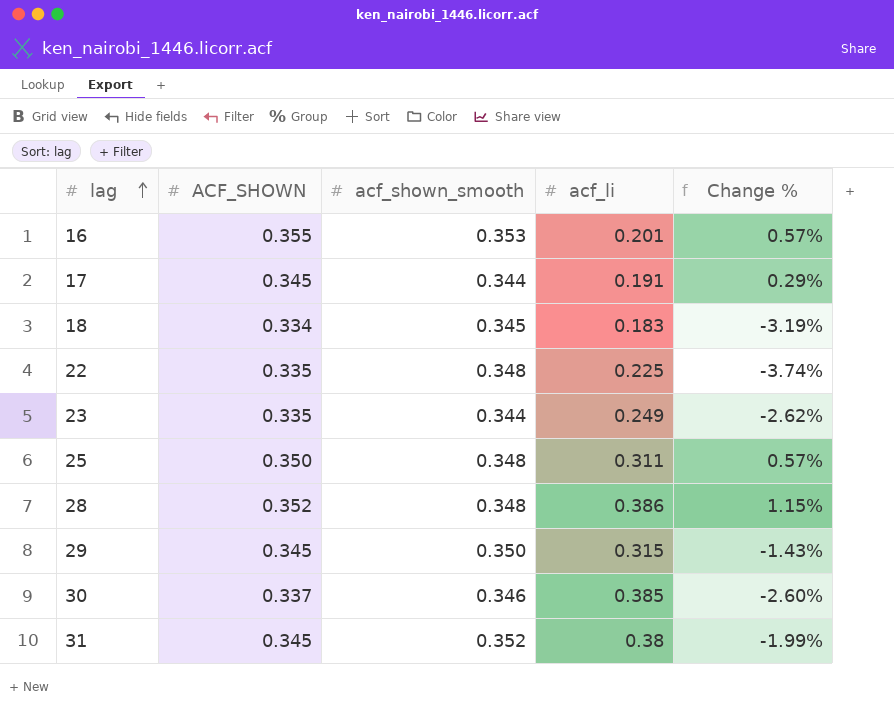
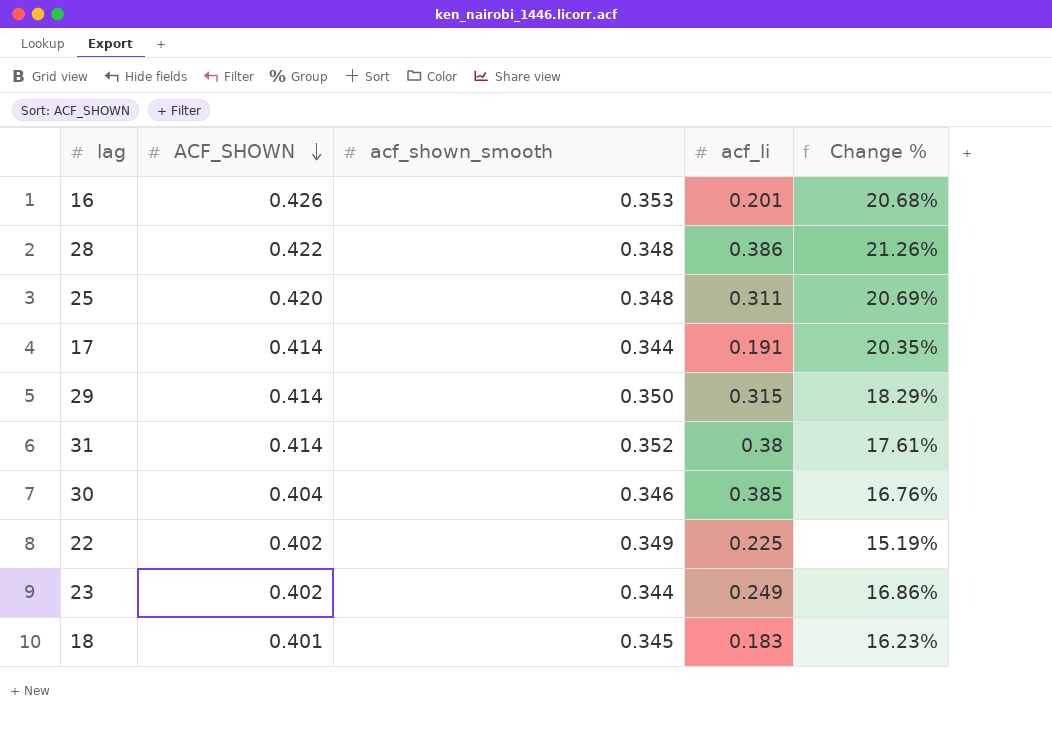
row order: lag ascending -> ACF_SHOWN descending
16 | ACF_SHOWN: 0.355 -> 0.426
16 | Change %: 0.57% -> 20.68%
28 | ACF_SHOWN: 0.352 -> 0.422
28 | Change %: 1.15% -> 21.26%
25 | ACF_SHOWN: 0.350 -> 0.420
25 | Change %: 0.57% -> 20.69%
17 | ACF_SHOWN: 0.345 -> 0.414
17 | Change %: 0.29% -> 20.35%
29 | ACF_SHOWN: 0.345 -> 0.414
29 | Change %: -1.43% -> 18.29%
31 | ACF_SHOWN: 0.345 -> 0.414
31 | Change %: -1.99% -> 17.61%
30 | ACF_SHOWN: 0.337 -> 0.404
30 | Change %: -2.60% -> 16.76%
22 | ACF_SHOWN: 0.335 -> 0.402
22 | acf_shown_smooth: 0.348 -> 0.349
22 | Change %: -3.74% -> 15.19%
23 | ACF_SHOWN: 0.335 -> 0.402
23 | Change %: -2.62% -> 16.86%
18 | ACF_SHOWN: 0.334 -> 0.401
18 | Change %: -3.19% -> 16.23%

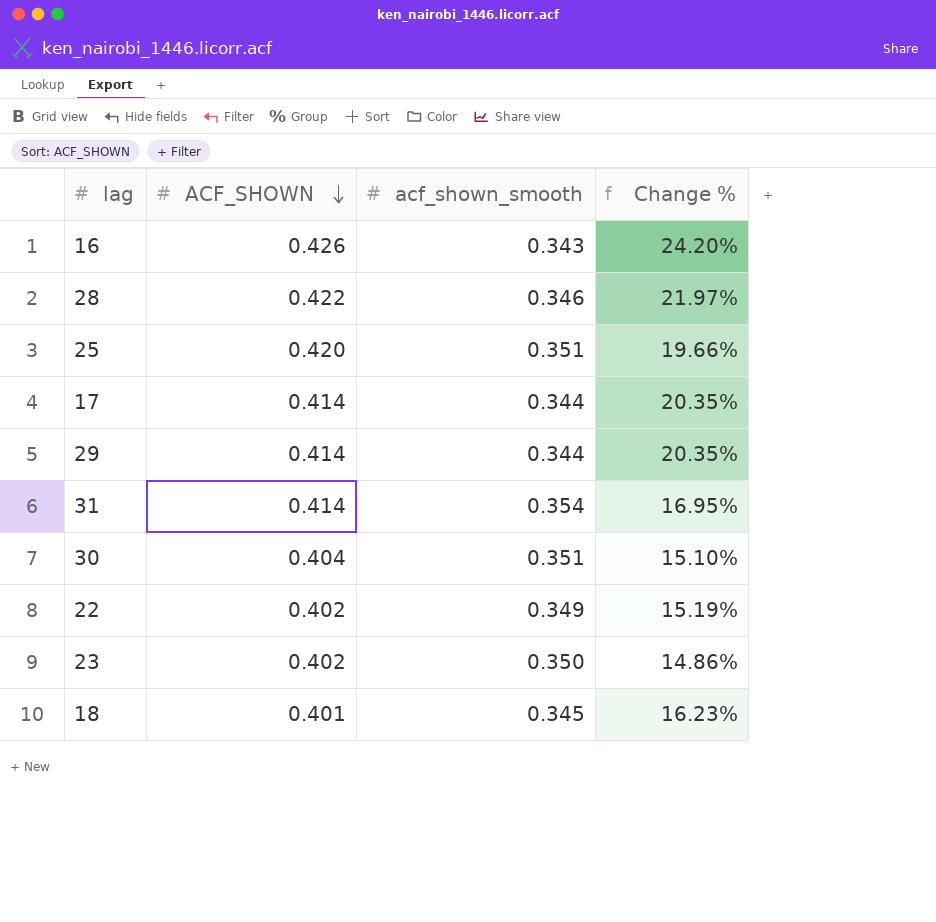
column acf_li | position: 4 -> none
16 | acf_shown_smooth: 0.353 -> 0.343
16 | Change %: 20.68% -> 24.20%
28 | acf_shown_smooth: 0.348 -> 0.346
28 | Change %: 21.26% -> 21.97%
25 | acf_shown_smooth: 0.348 -> 0.351
25 | Change %: 20.69% -> 19.66%
29 | acf_shown_smooth: 0.350 -> 0.344
29 | Change %: 18.29% -> 20.35%
31 | acf_shown_smooth: 0.352 -> 0.354
31 | Change %: 17.61% -> 16.95%
30 | acf_shown_smooth: 0.346 -> 0.351
30 | Change %: 16.76% -> 15.10%
23 | acf_shown_smooth: 0.344 -> 0.350
23 | Change %: 16.86% -> 14.86%

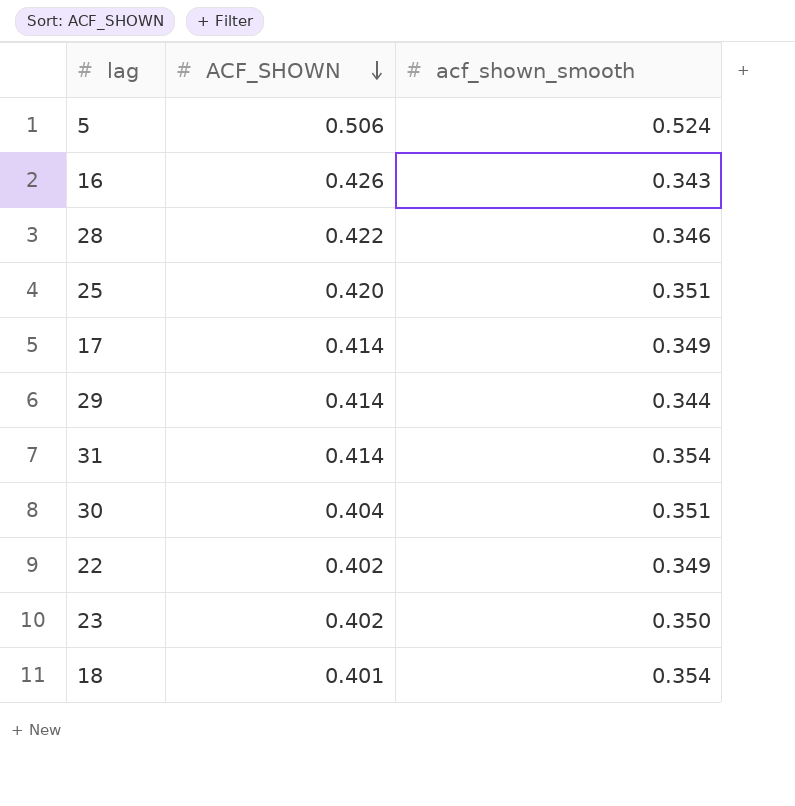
column Change % | formula: ([ACF_SHOWN] - [acf_shown_smooth]) / [acf_shown_smooth] -> none
row 5: none -> 0.506 | 0.524
17 | acf_shown_smooth: 0.344 -> 0.349
18 | acf_shown_smooth: 0.345 -> 0.354

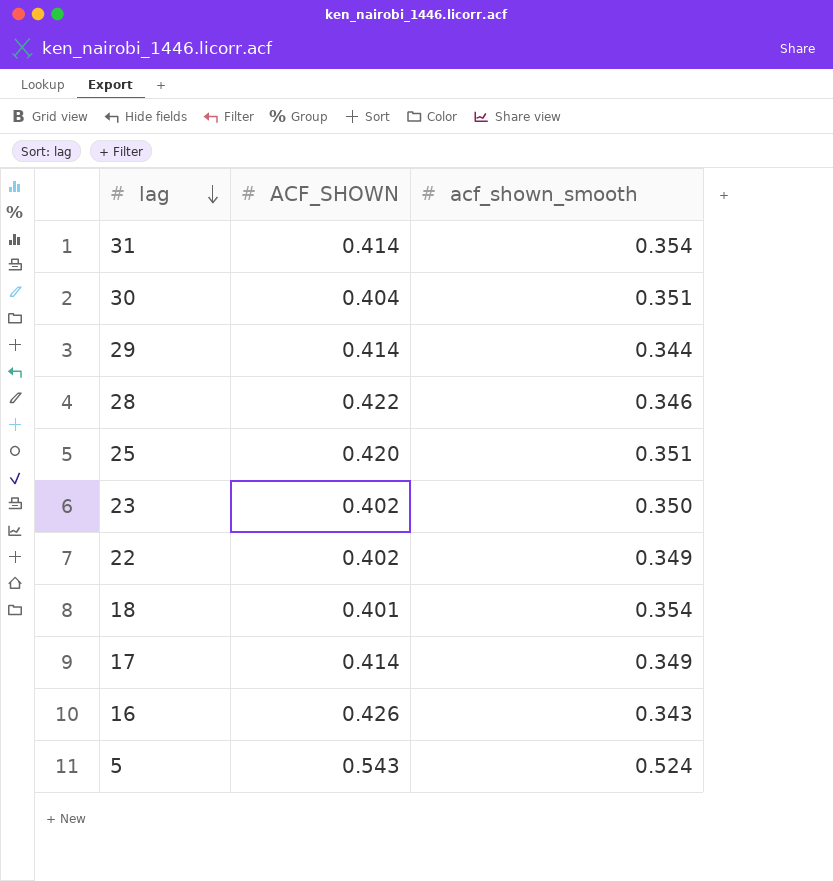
row order: ACF_SHOWN descending -> lag descending
5 | ACF_SHOWN: 0.506 -> 0.543

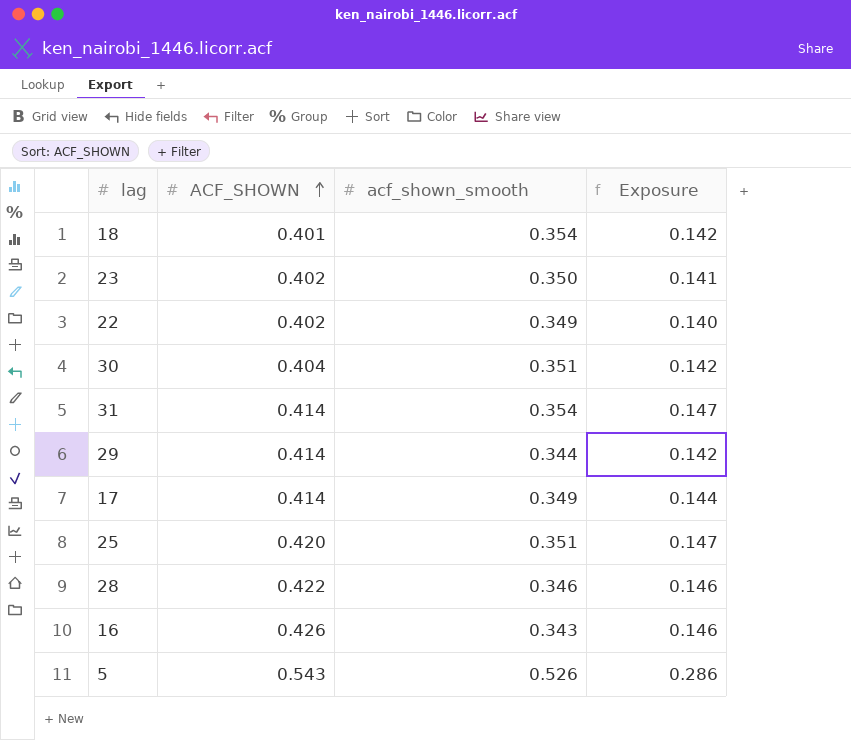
row order: lag descending -> ACF_SHOWN ascending
column Exposure | formula: none -> [ACF_SHOWN] * [acf_shown_smooth]
5 | acf_shown_smooth: 0.524 -> 0.526

